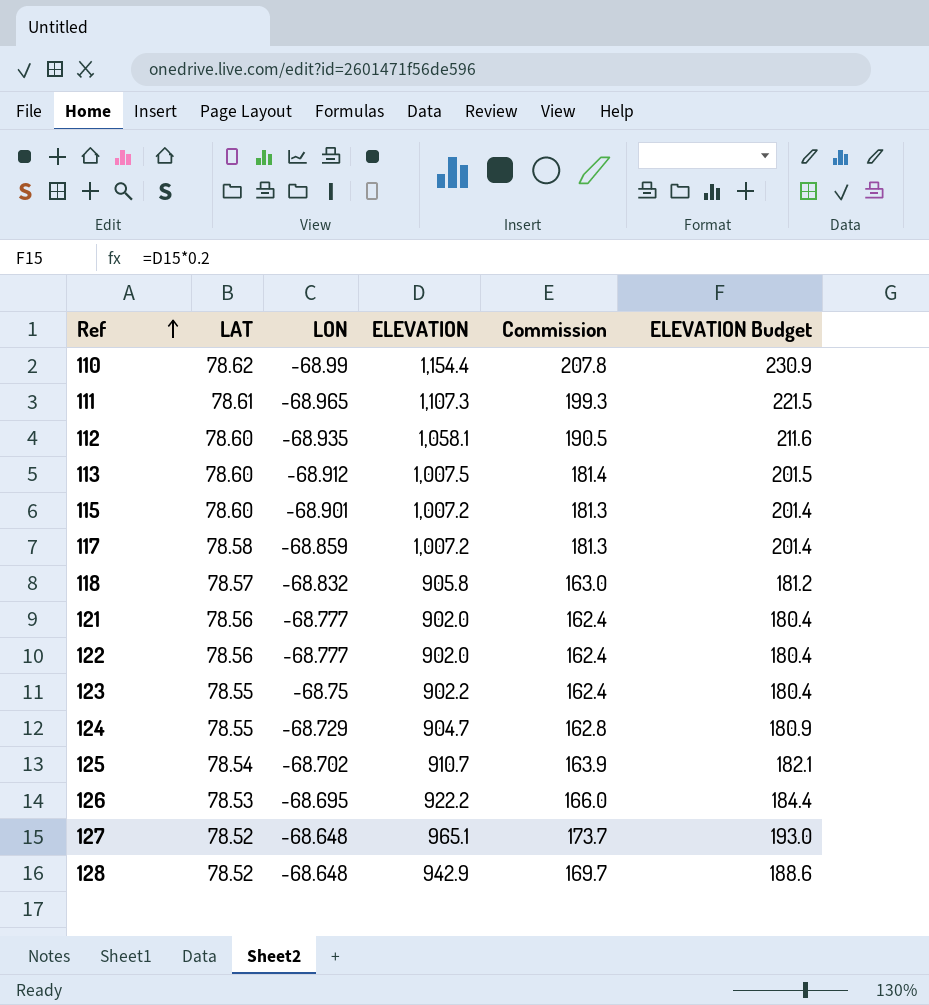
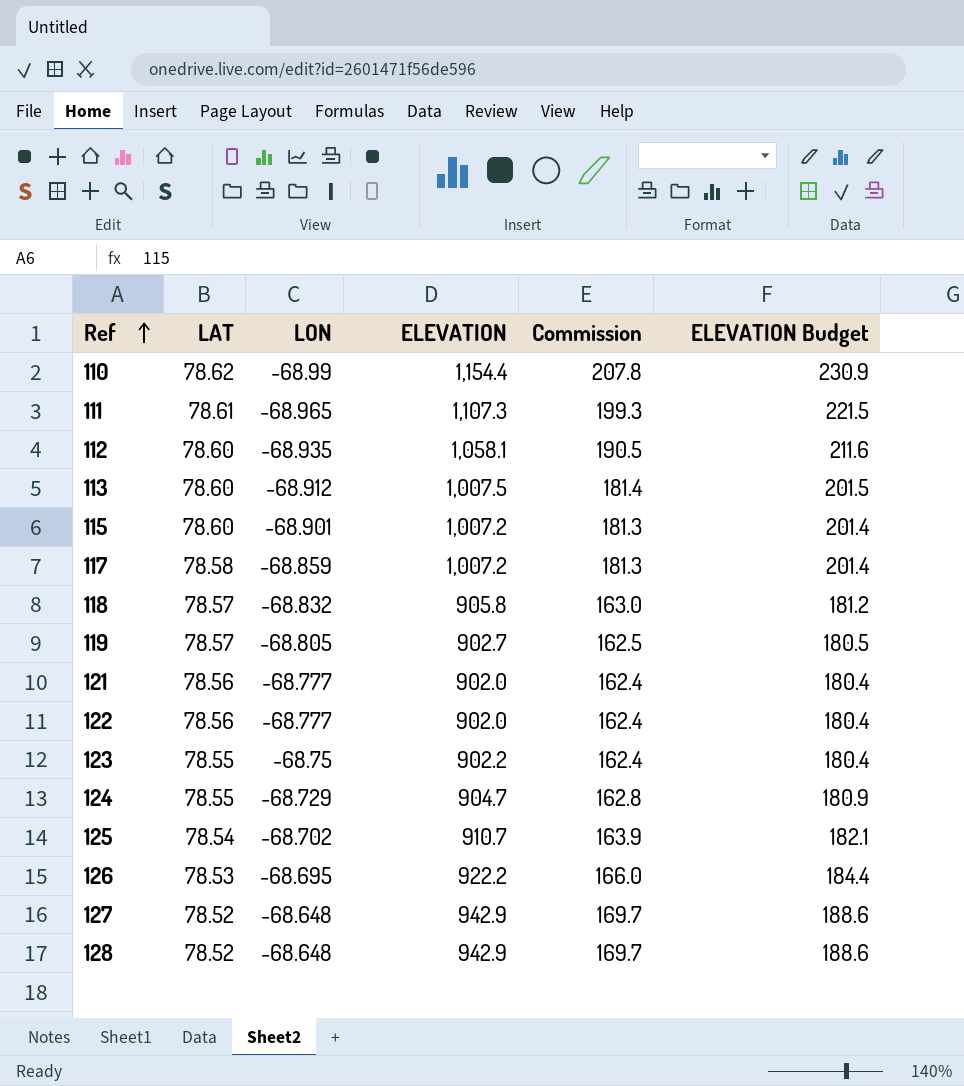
row 119: none -> 78.57 | -68.805 | 902.7 | 162.5 | 180.5
127 | ELEVATION: 965.1 -> 942.9
127 | Commission: 173.7 -> 169.7
127 | ELEVATION Budget: 193.0 -> 188.6

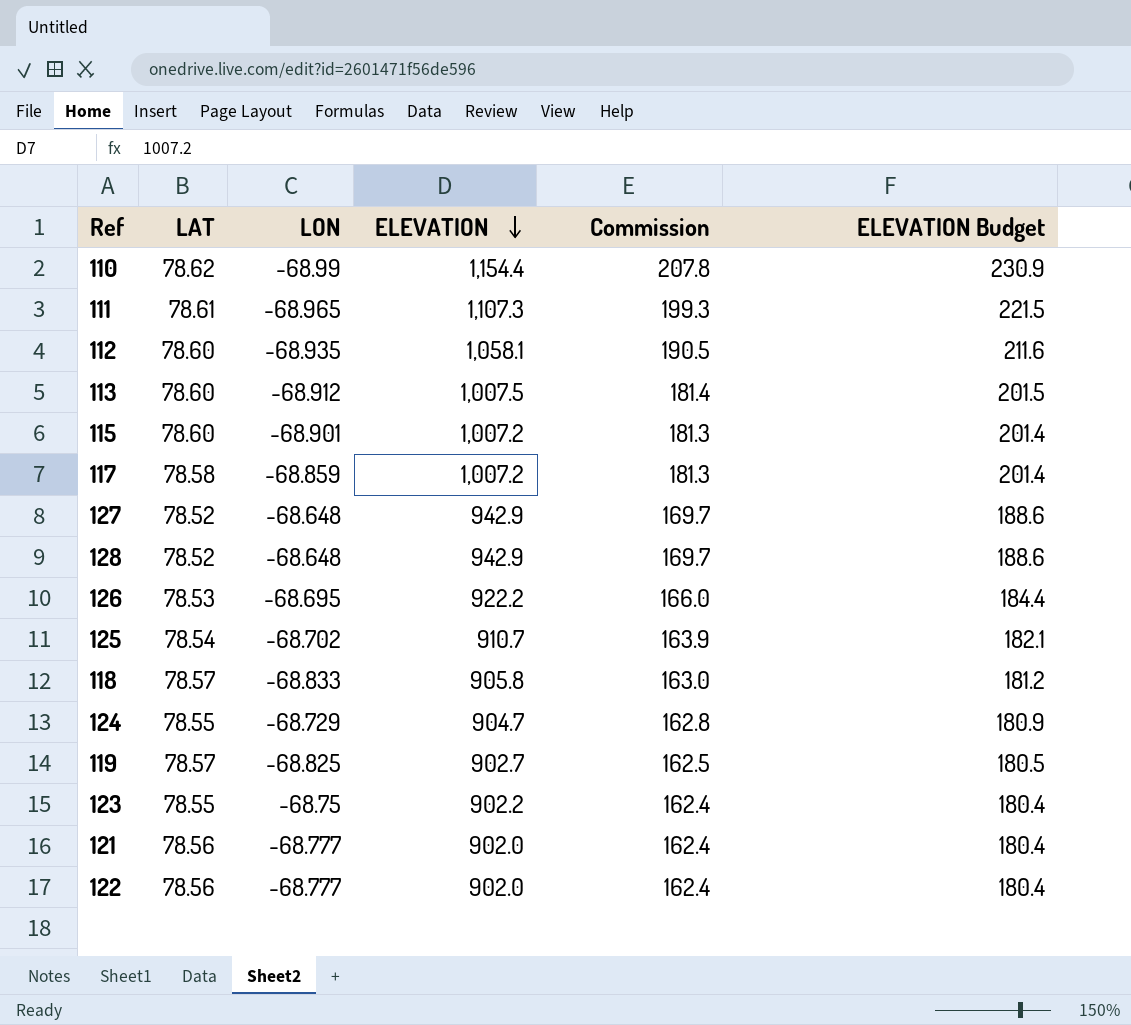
row order: Ref ascending -> ELEVATION descending
118 | LON: -68.832 -> -68.833
119 | LON: -68.805 -> -68.825

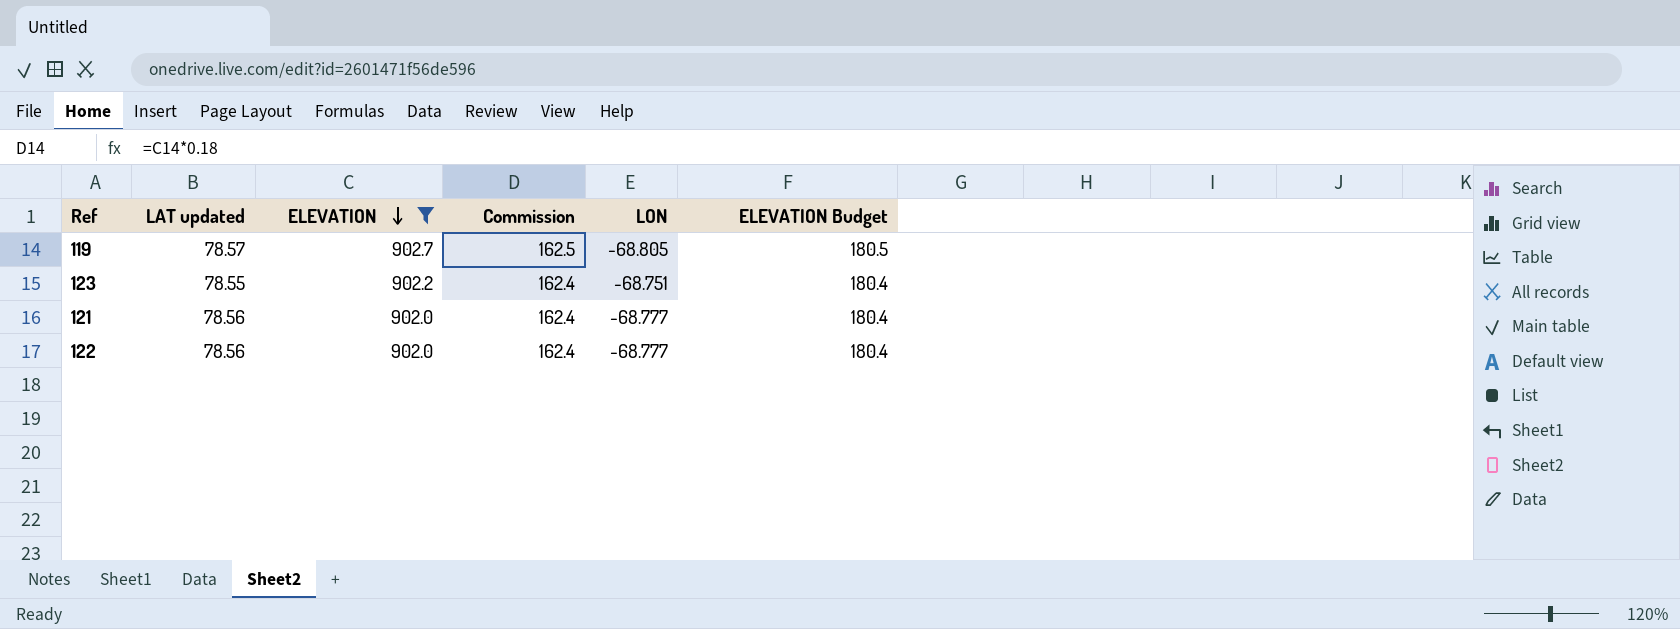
filter: none -> ELEVATION <= 902.7
column name: LAT -> LAT updated
column LON | position: 3 -> 5
119 | LON: -68.825 -> -68.805
123 | LON: -68.75 -> -68.751

